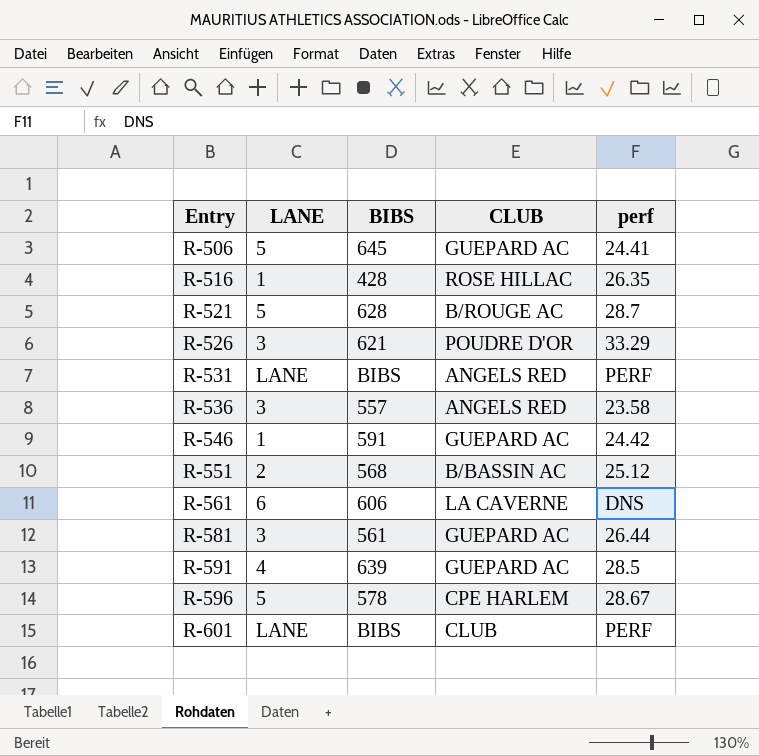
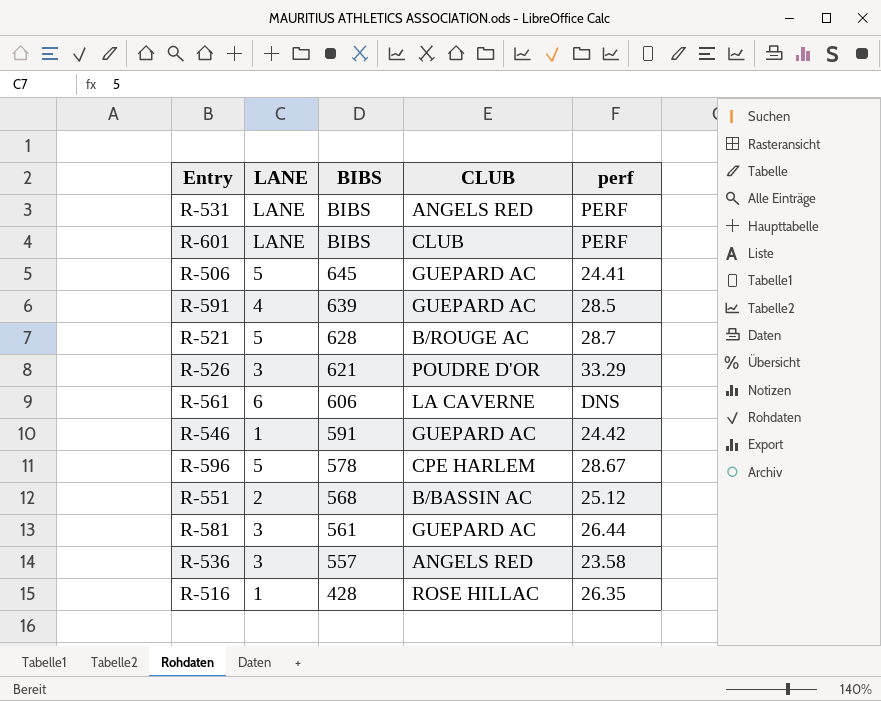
row order: Entry ascending -> BIBS descending

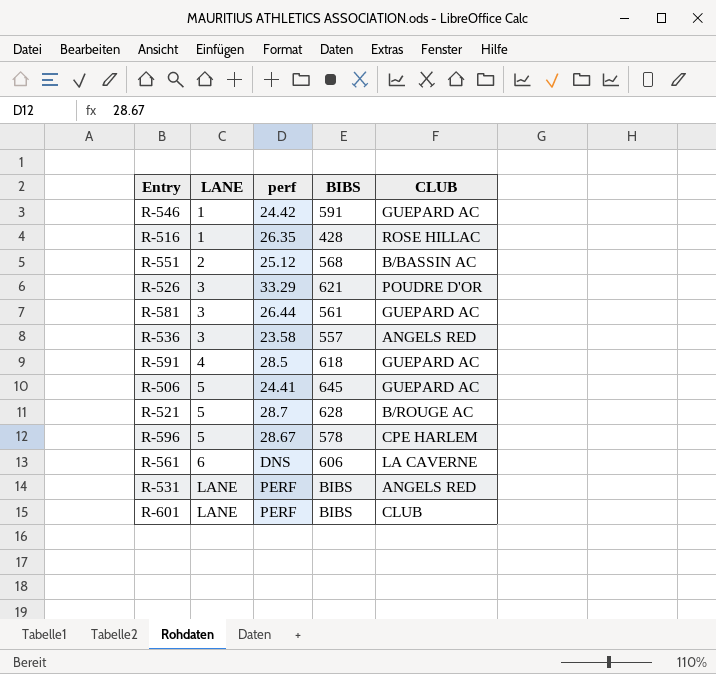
row order: BIBS descending -> LANE ascending
column perf | position: 5 -> 3
R-591 | BIBS: 639 -> 618

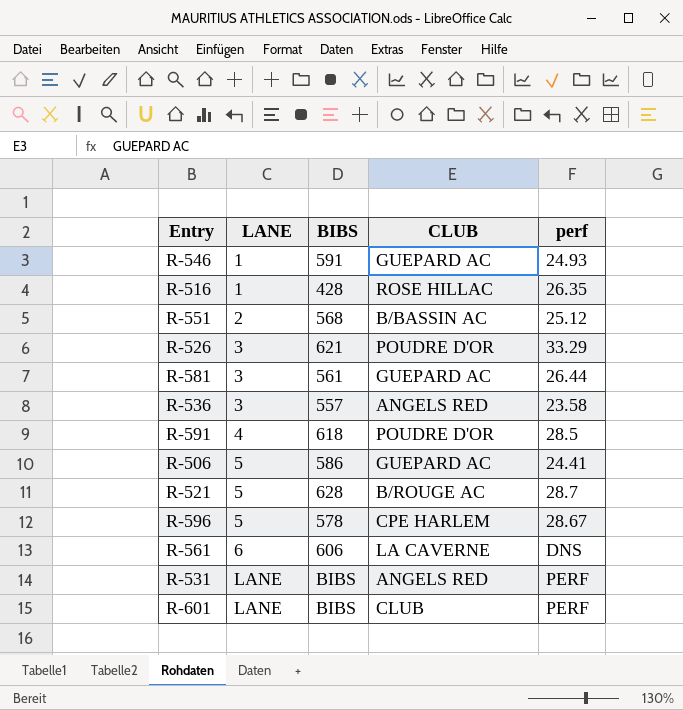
column perf | position: 3 -> 5
R-546 | perf: 24.42 -> 24.93
R-591 | CLUB: GUEPARD AC -> POUDRE D'OR
R-506 | BIBS: 645 -> 586

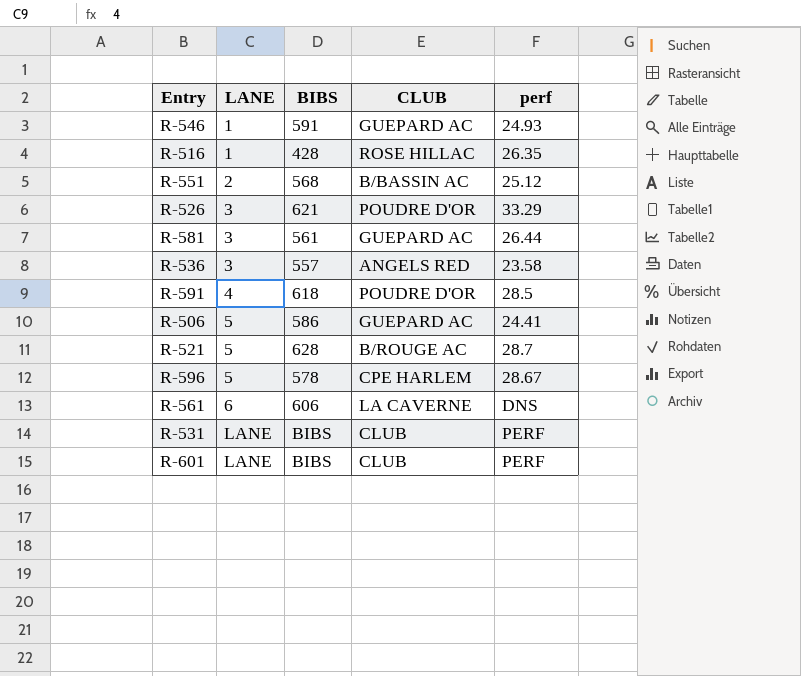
R-531 | CLUB: ANGELS RED -> CLUB

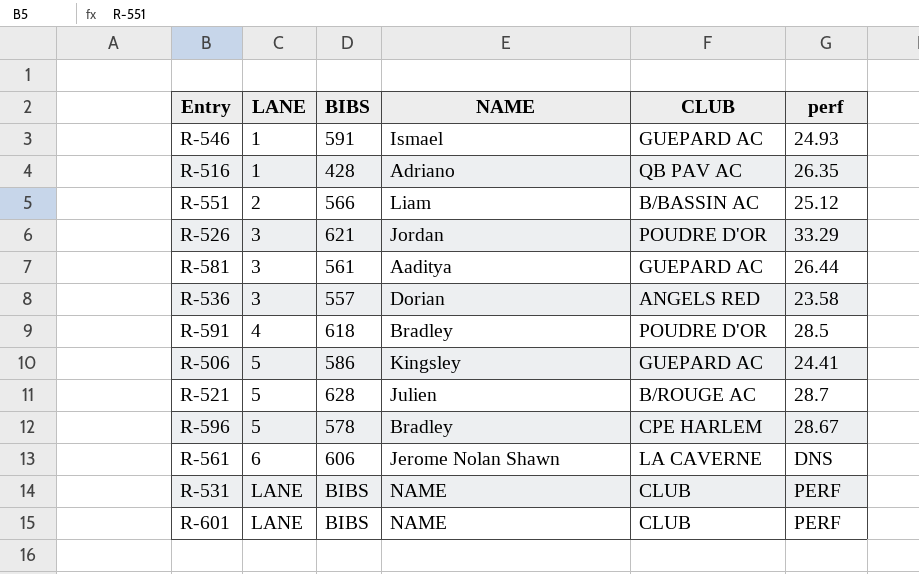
column NAME | position: none -> 4
R-516 | CLUB: ROSE HILLAC -> QB PAV AC
R-551 | BIBS: 568 -> 566

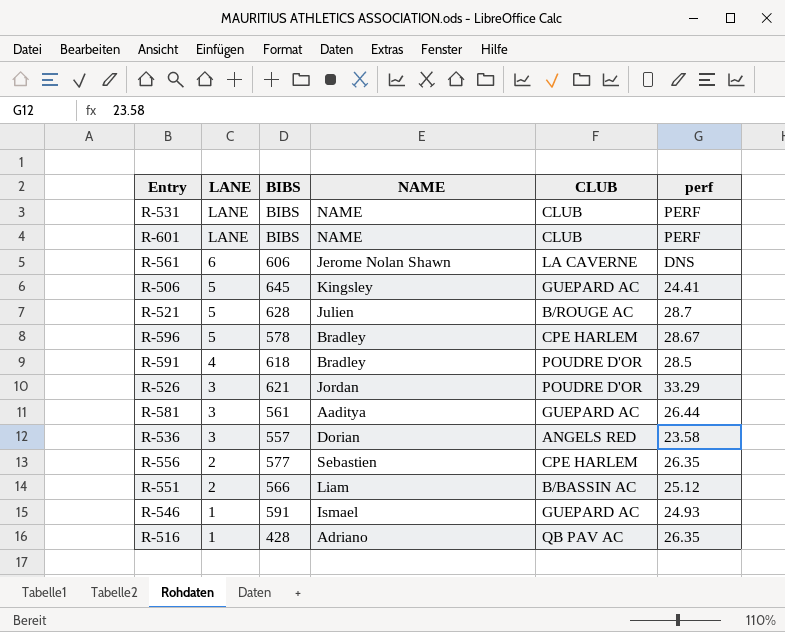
row order: LANE ascending -> LANE descending
R-506 | BIBS: 586 -> 645
row R-556: none -> 2 | 577 | Sebastien | CPE HARLEM | 26.35

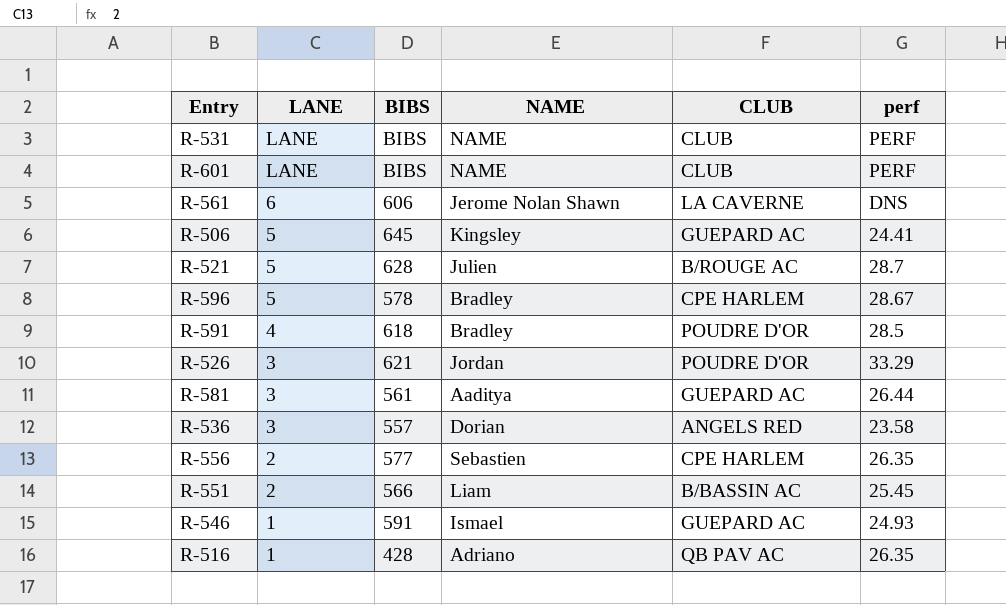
R-551 | perf: 25.12 -> 25.45

